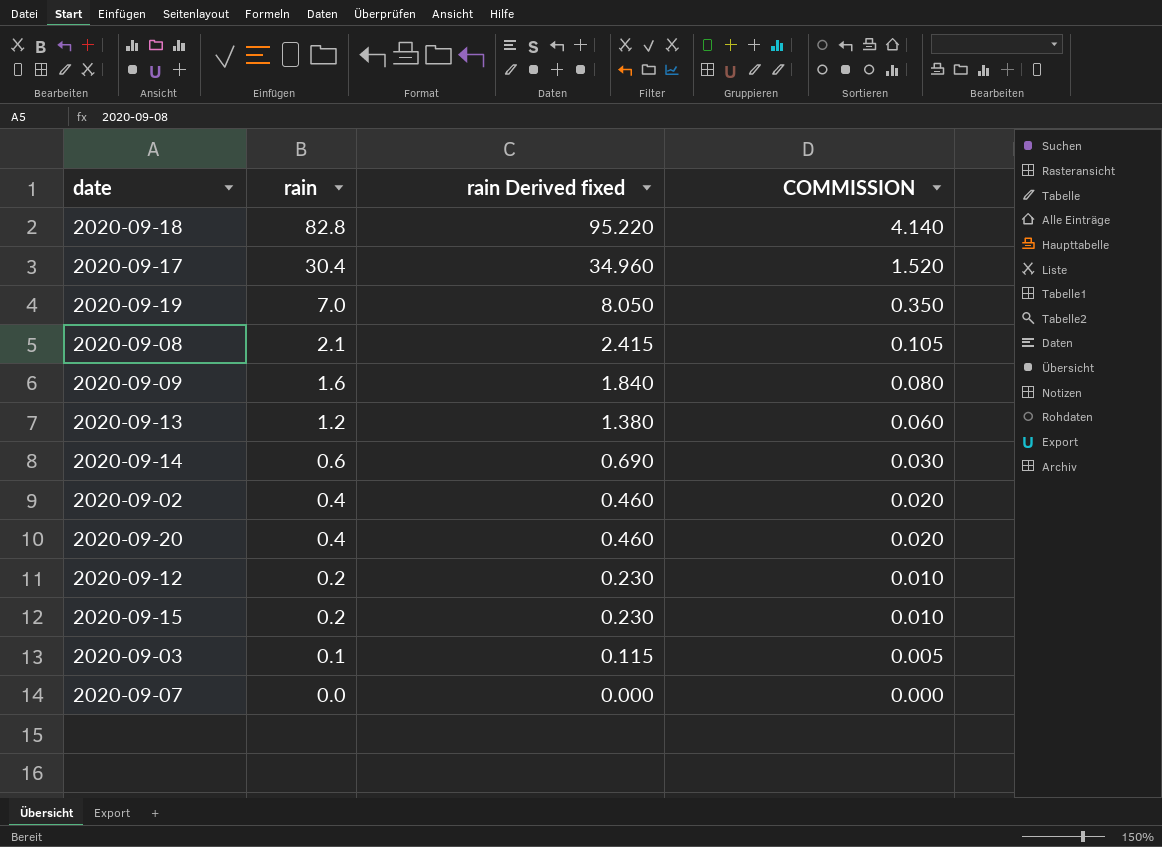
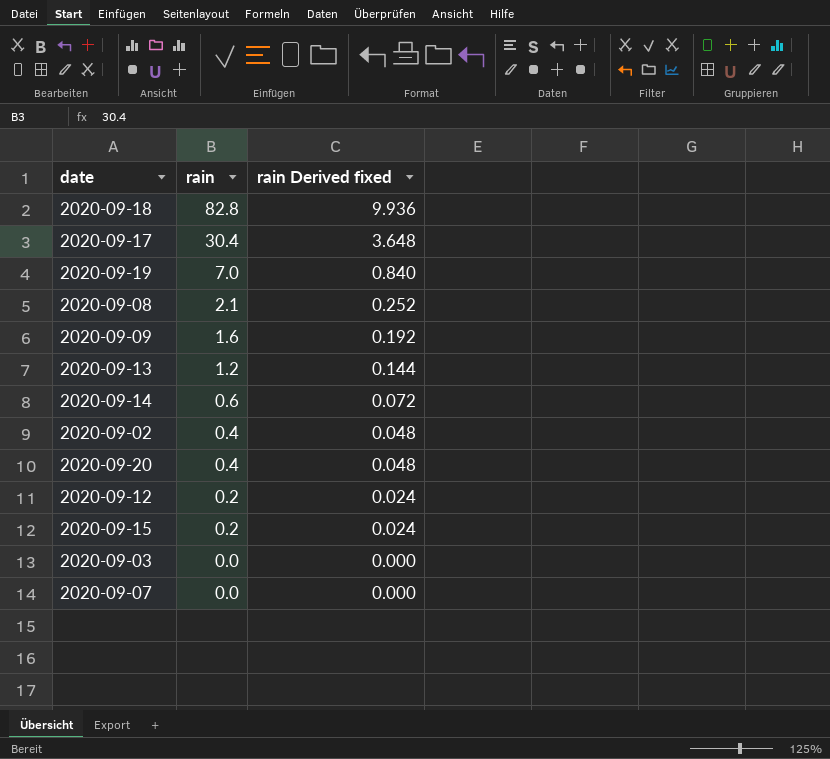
column COMMISSION | formula: [rain] * 0.05 -> none
column rain Derived fixed | formula: [rain] * 1.15 -> [rain] * 0.12
2020-09-03 | rain: 0.1 -> 0.0

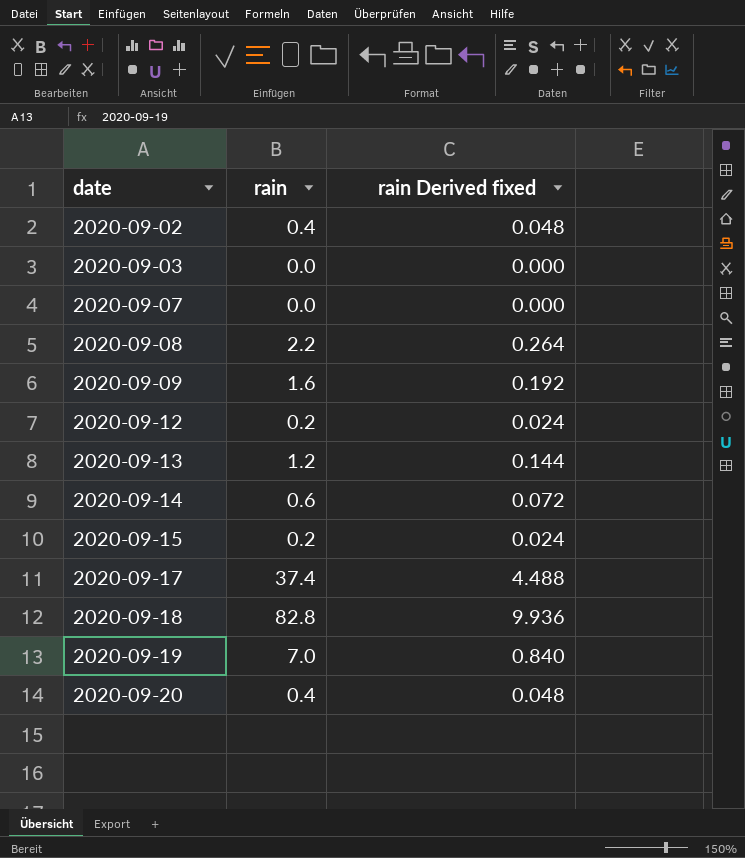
row order: rain descending -> date ascending
2020-09-08 | rain: 2.1 -> 2.2
2020-09-08 | rain Derived fixed: 0.252 -> 0.264
2020-09-17 | rain: 30.4 -> 37.4
2020-09-17 | rain Derived fixed: 3.648 -> 4.488

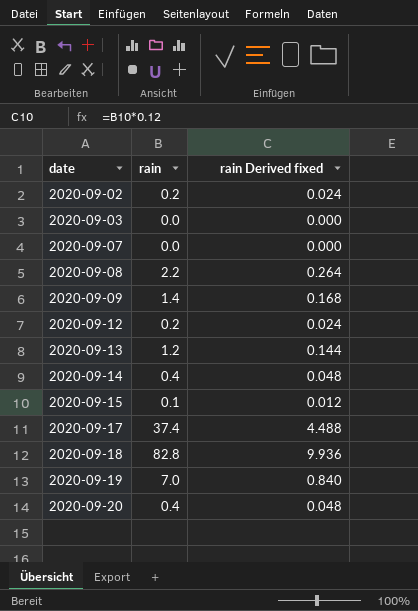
2020-09-02 | rain: 0.4 -> 0.2
2020-09-02 | rain Derived fixed: 0.048 -> 0.024
2020-09-09 | rain: 1.6 -> 1.4
2020-09-09 | rain Derived fixed: 0.192 -> 0.168
2020-09-14 | rain: 0.6 -> 0.4
2020-09-14 | rain Derived fixed: 0.072 -> 0.048
2020-09-15 | rain: 0.2 -> 0.1
2020-09-15 | rain Derived fixed: 0.024 -> 0.012

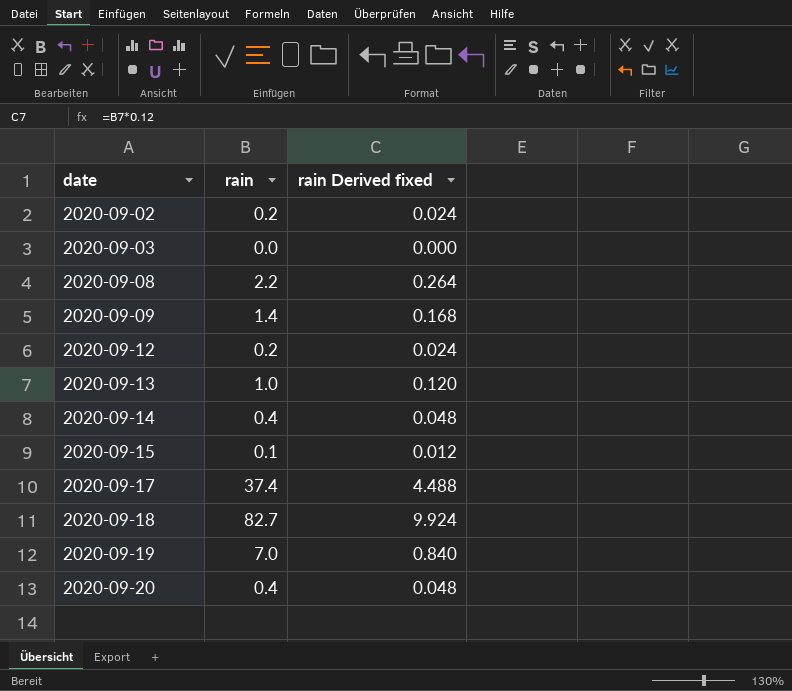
row 2020-09-07: 0.0 | 0.000 -> none
2020-09-13 | rain: 1.2 -> 1.0
2020-09-13 | rain Derived fixed: 0.144 -> 0.120
2020-09-18 | rain: 82.8 -> 82.7
2020-09-18 | rain Derived fixed: 9.936 -> 9.924

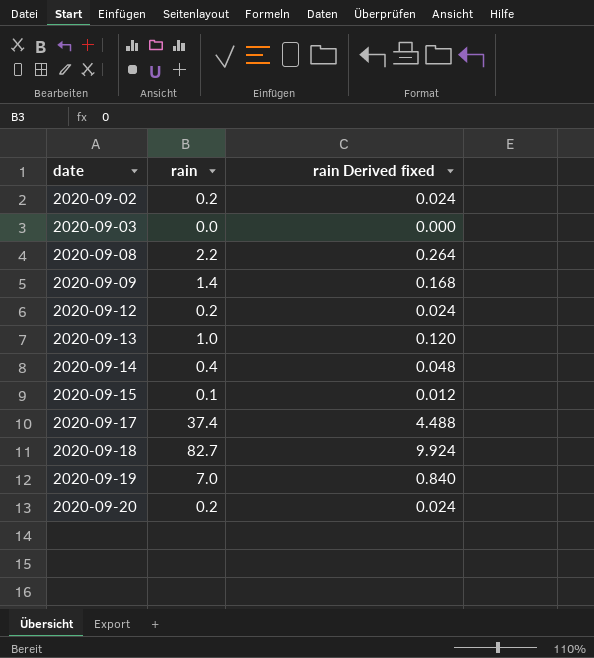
2020-09-20 | rain: 0.4 -> 0.2
2020-09-20 | rain Derived fixed: 0.048 -> 0.024

